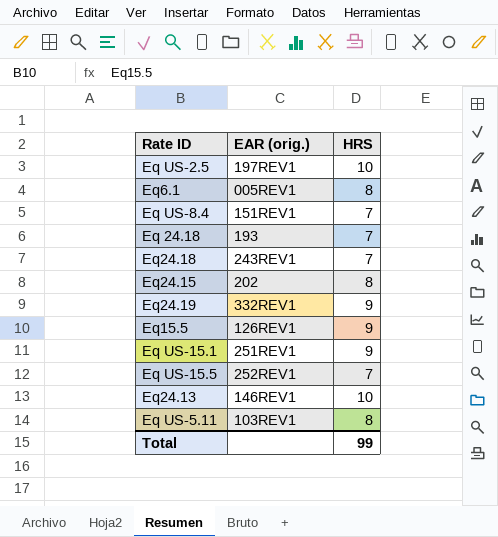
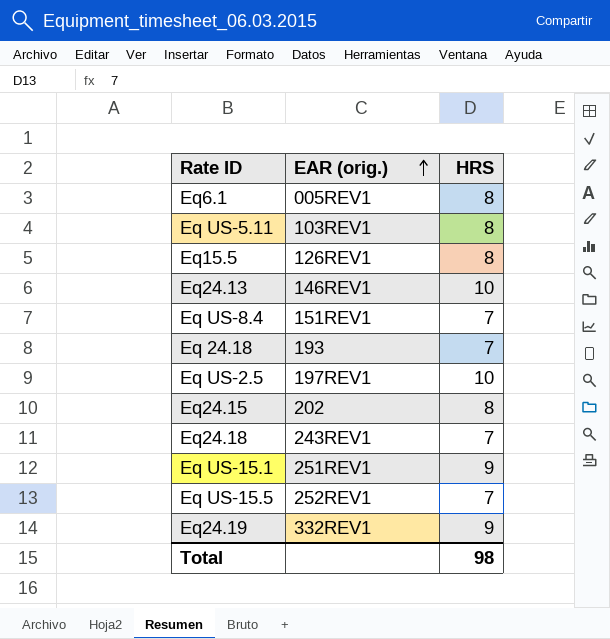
row order: none -> EAR (orig.) ascending
Eq15.5 | HRS: 9 -> 8
Total | HRS: 99 -> 98

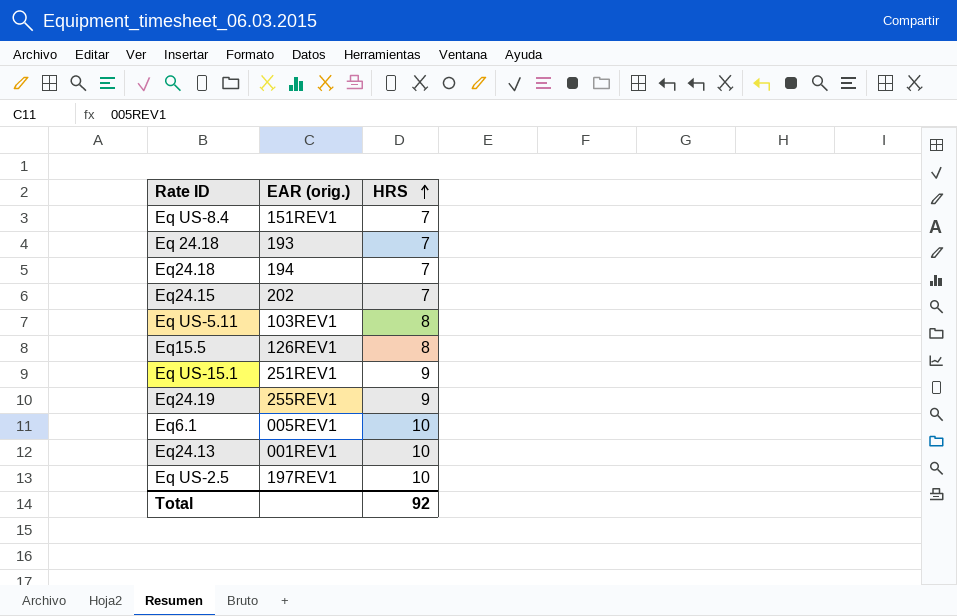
row order: EAR (orig.) ascending -> HRS ascending
row Eq US-15.5: 252REV1 | 7 -> none
Eq24.18 | EAR (orig.): 243REV1 -> 194
Eq24.15 | HRS: 8 -> 7
Eq24.19 | EAR (orig.): 332REV1 -> 255REV1
Eq6.1 | HRS: 8 -> 10
Eq24.13 | EAR (orig.): 146REV1 -> 001REV1
Total | HRS: 98 -> 92

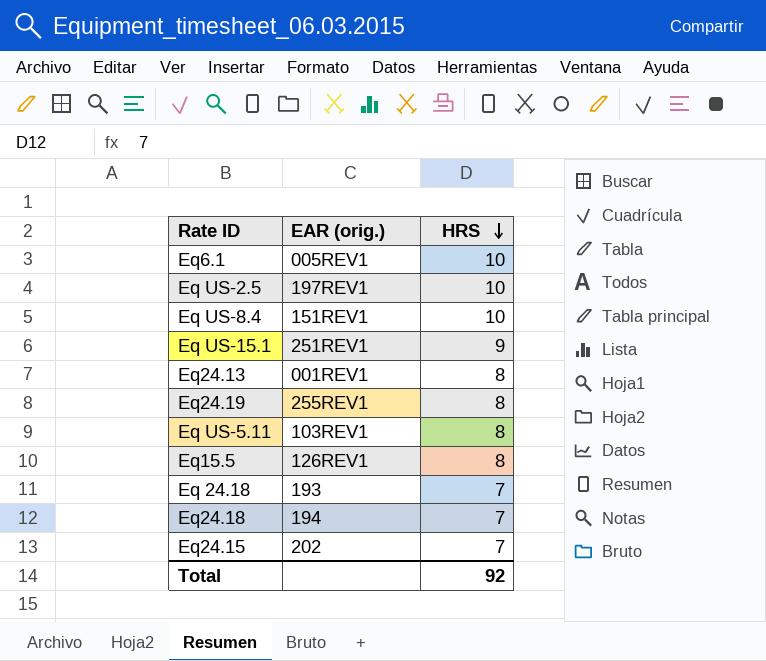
row order: HRS ascending -> HRS descending
Eq US-8.4 | HRS: 7 -> 10
Eq24.13 | HRS: 10 -> 8
Eq24.19 | HRS: 9 -> 8

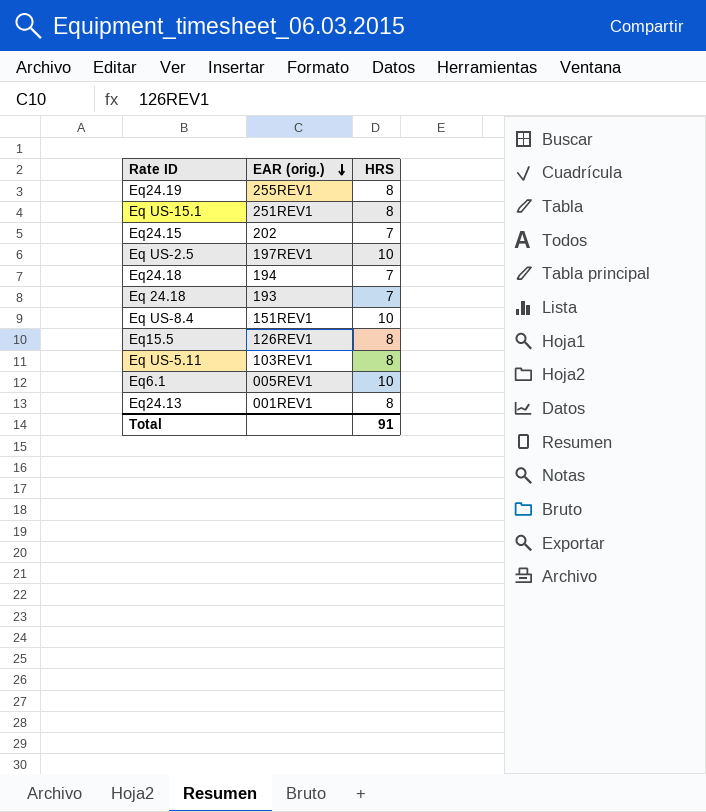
row order: HRS descending -> EAR (orig.) descending
Eq US-15.1 | HRS: 9 -> 8
Total | HRS: 92 -> 91

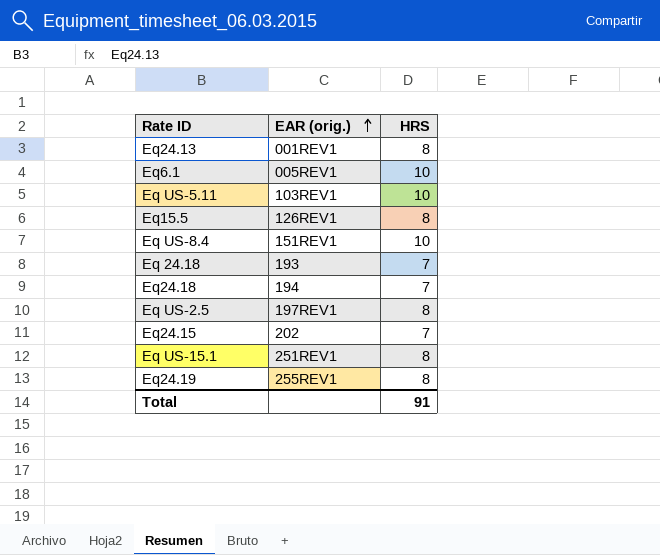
row order: EAR (orig.) descending -> EAR (orig.) ascending
Eq US-5.11 | HRS: 8 -> 10
Eq US-2.5 | HRS: 10 -> 8

